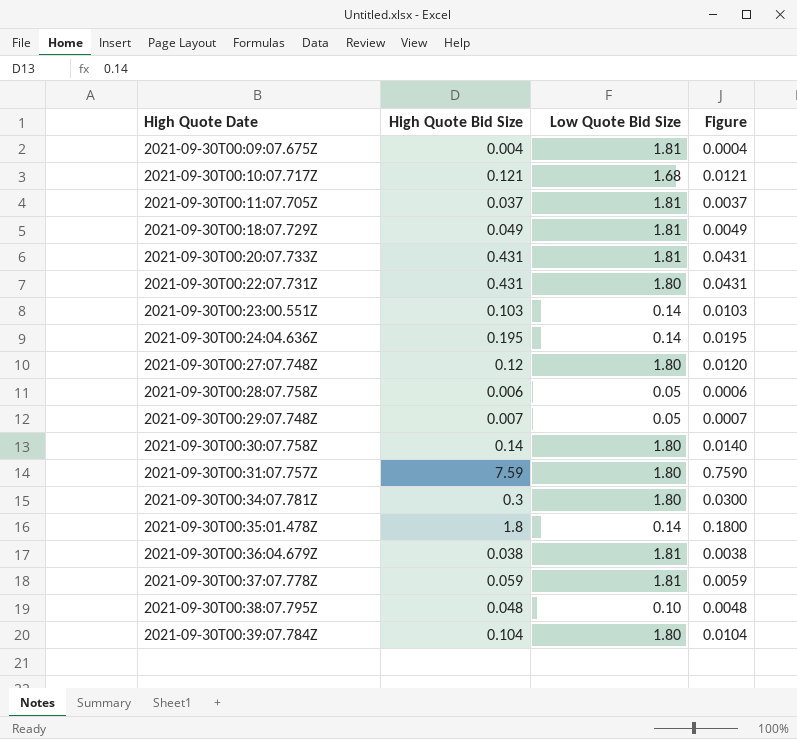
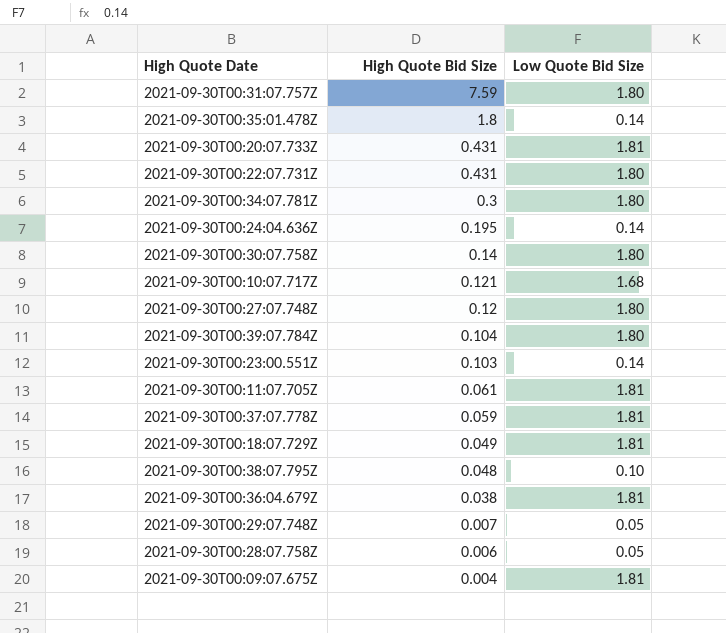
row order: High Quote Date ascending -> High Quote Bid Size descending
column Figure | formula: [High Quote Bid Size] * 0.1 -> none
2021-09-30T00:11:07.705Z | High Quote Bid Size: 0.037 -> 0.061

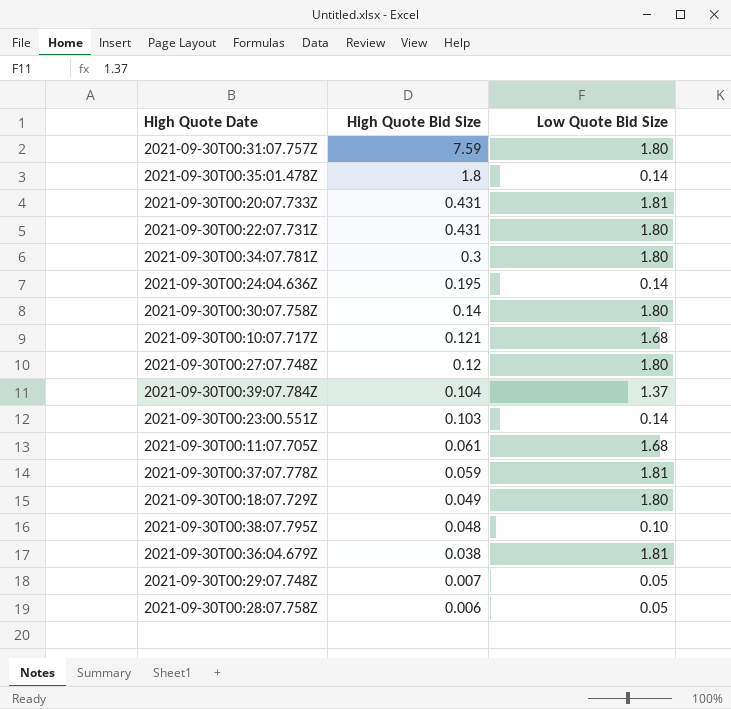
row 2021-09-30T00:09:07.675Z: 0.004 | 1.81 -> none
2021-09-30T00:39:07.784Z | Low Quote Bid Size: 1.80 -> 1.37
2021-09-30T00:11:07.705Z | Low Quote Bid Size: 1.81 -> 1.68
2021-09-30T00:18:07.729Z | Low Quote Bid Size: 1.81 -> 1.80

